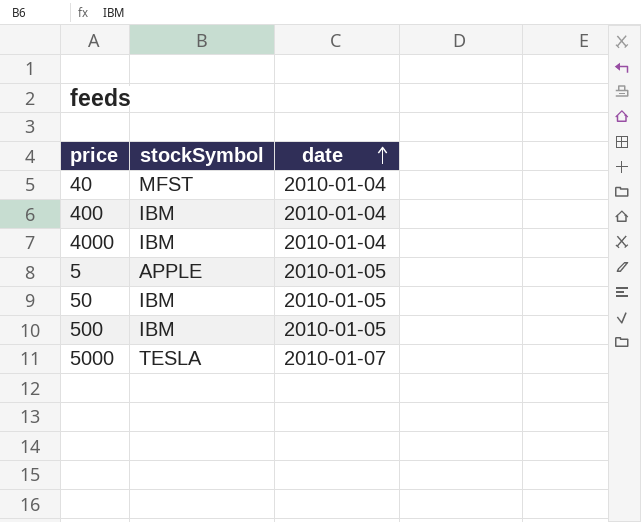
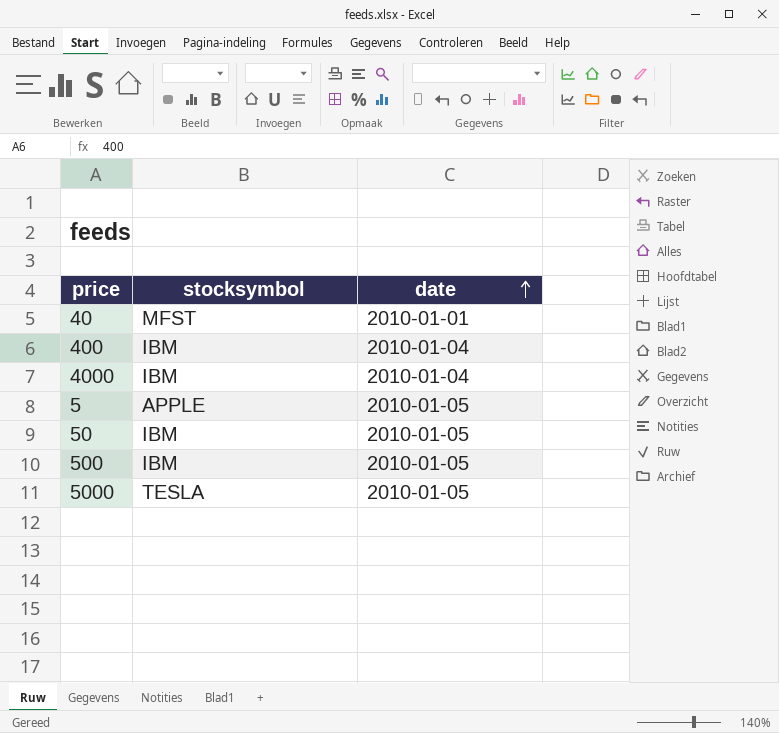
column name: stockSymbol -> stocksymbol
40 | date: 2010-01-04 -> 2010-01-01
5000 | date: 2010-01-07 -> 2010-01-05

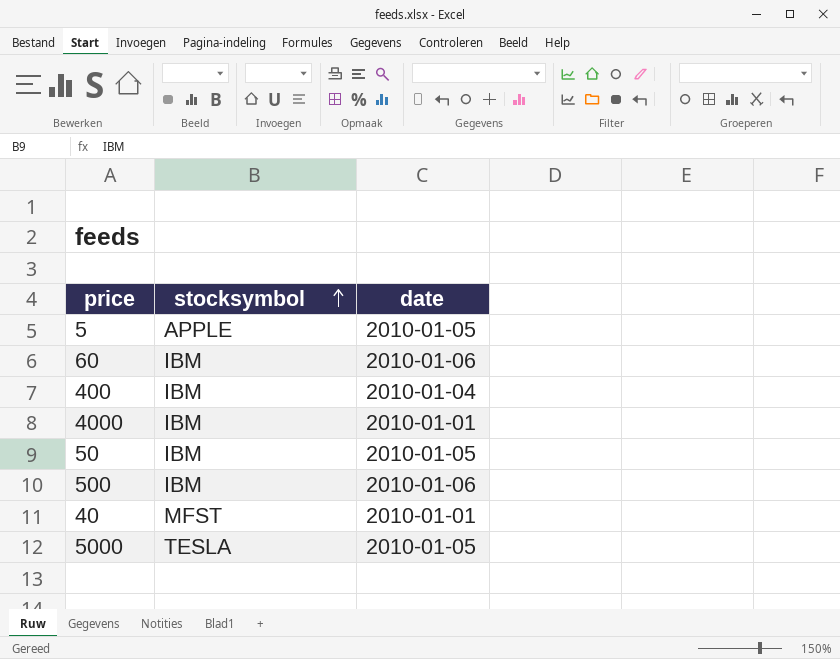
row order: date ascending -> stocksymbol ascending
row 60: none -> IBM | 2010-01-06
4000 | date: 2010-01-04 -> 2010-01-01
500 | date: 2010-01-05 -> 2010-01-06

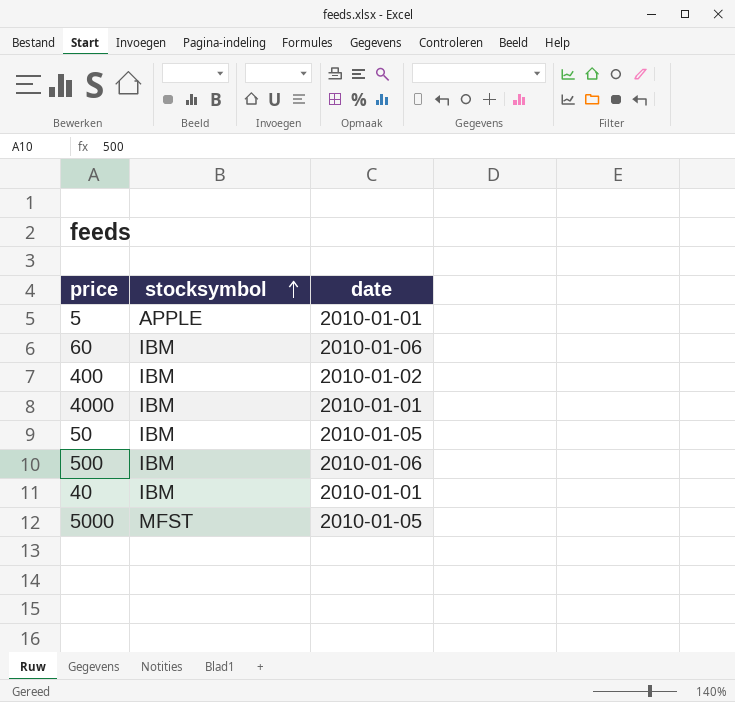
5 | date: 2010-01-05 -> 2010-01-01
400 | date: 2010-01-04 -> 2010-01-02
40 | stocksymbol: MFST -> IBM
5000 | stocksymbol: TESLA -> MFST

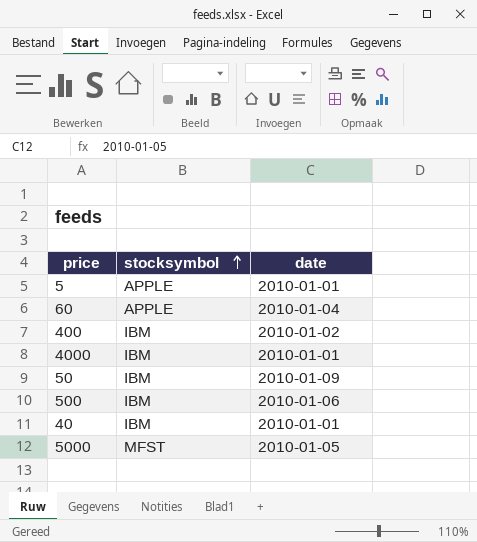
60 | stocksymbol: IBM -> APPLE
60 | date: 2010-01-06 -> 2010-01-04
50 | date: 2010-01-05 -> 2010-01-09

